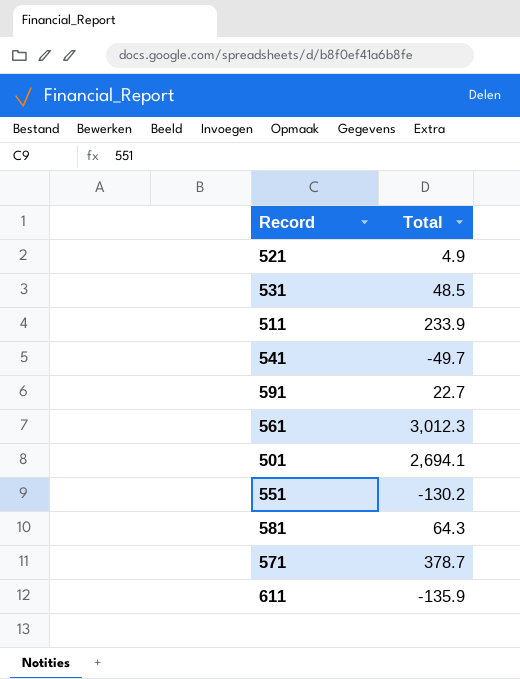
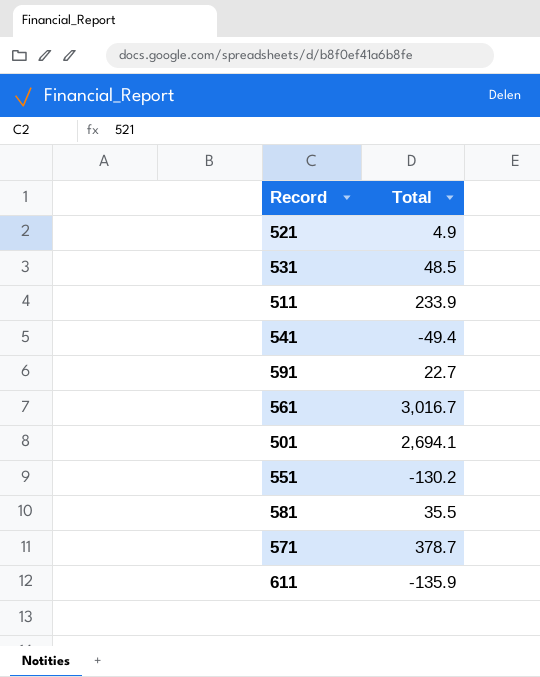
541 | Total: -49.7 -> -49.4
561 | Total: 3,012.3 -> 3,016.7
581 | Total: 64.3 -> 35.5

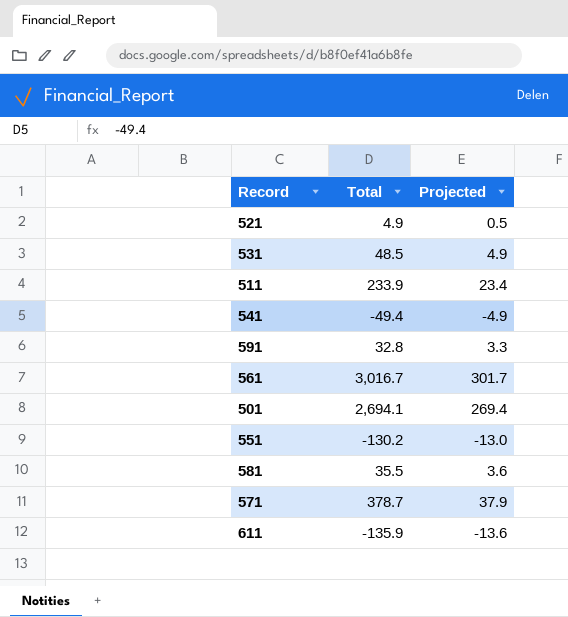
column Projected | formula: none -> [Total] * 0.1
591 | Total: 22.7 -> 32.8

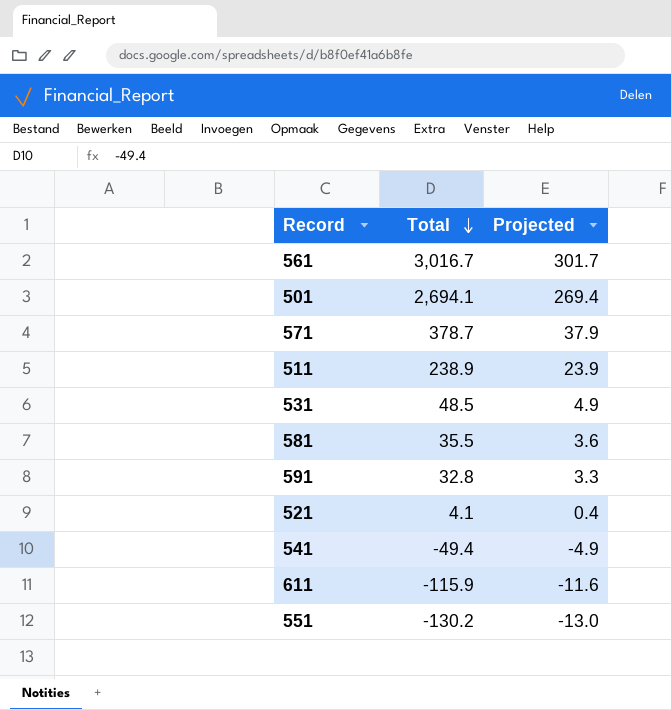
row order: none -> Total descending
511 | Total: 233.9 -> 238.9
511 | Projected: 23.4 -> 23.9
521 | Total: 4.9 -> 4.1
521 | Projected: 0.5 -> 0.4
611 | Total: -135.9 -> -115.9
611 | Projected: -13.6 -> -11.6

